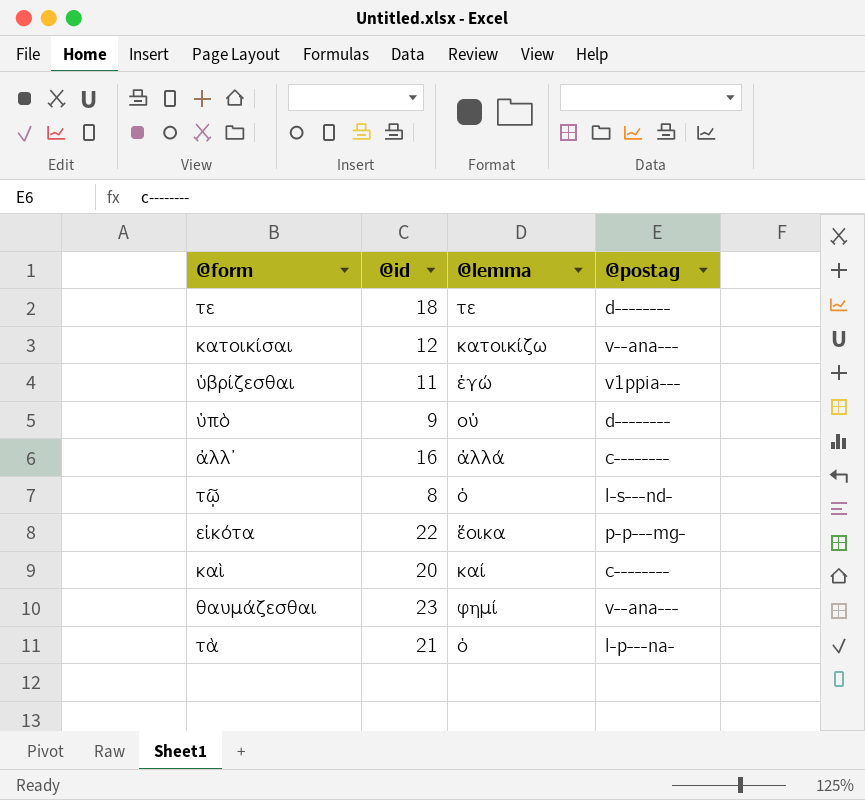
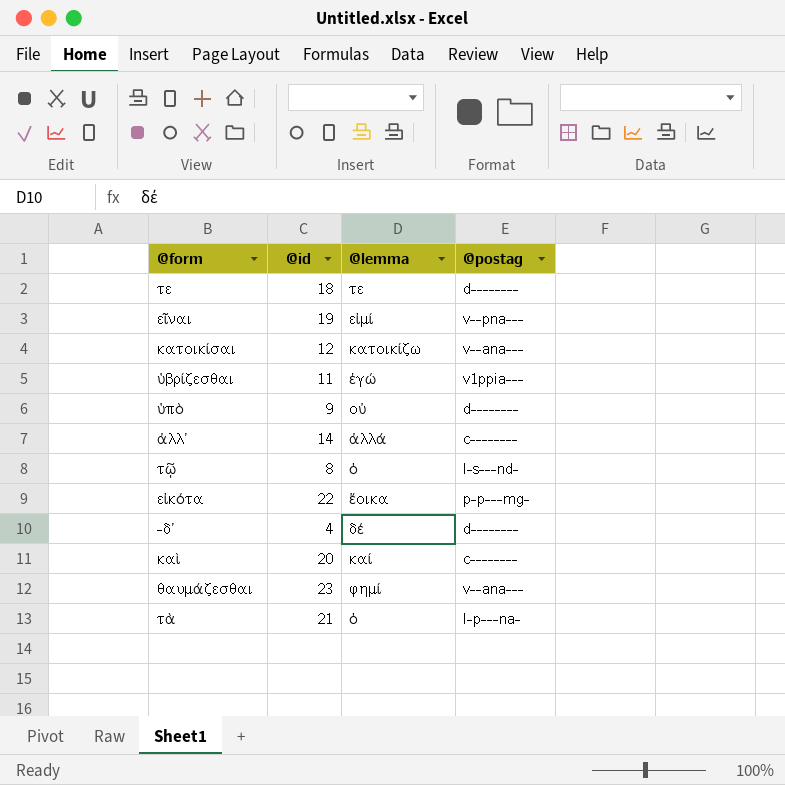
row εἶναι: none -> 19 | εἰμί | v--pna---
ἀλλ᾽ | @id: 16 -> 14
row -δ᾽: none -> 4 | δέ | d--------

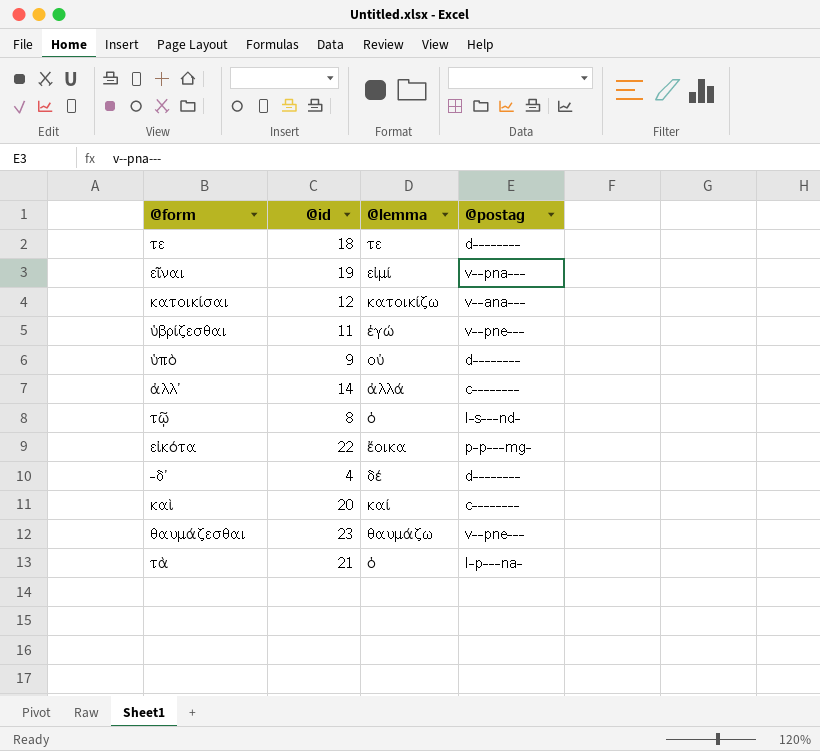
ὑβρίζεσθαι | @postag: v1ppia--- -> v--pne---
θαυμάζεσθαι | @lemma: φημί -> θαυμάζω
θαυμάζεσθαι | @postag: v--ana--- -> v--pne---

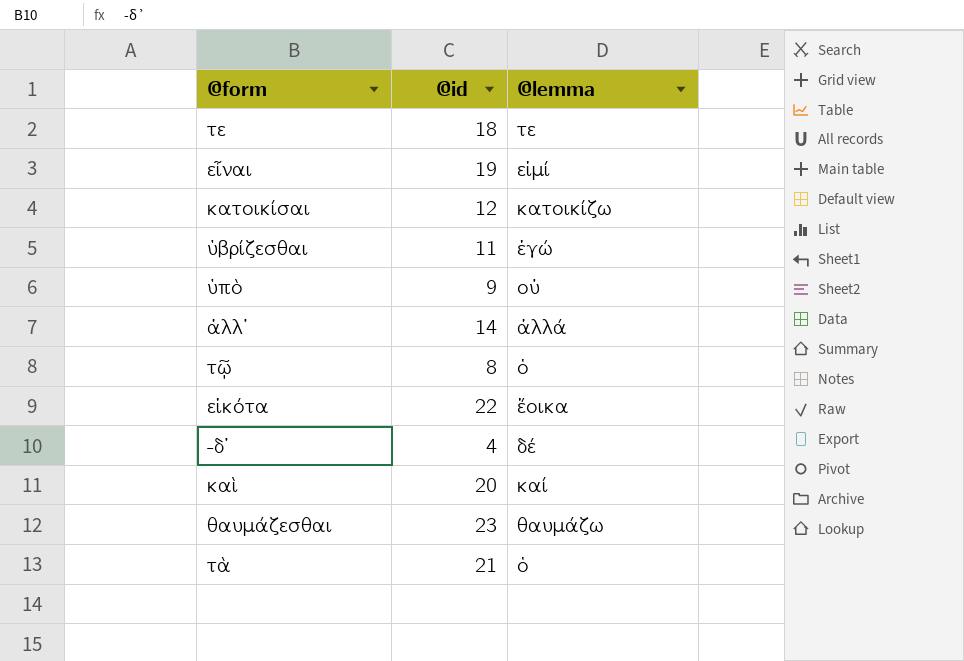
column @postag | position: 4 -> none

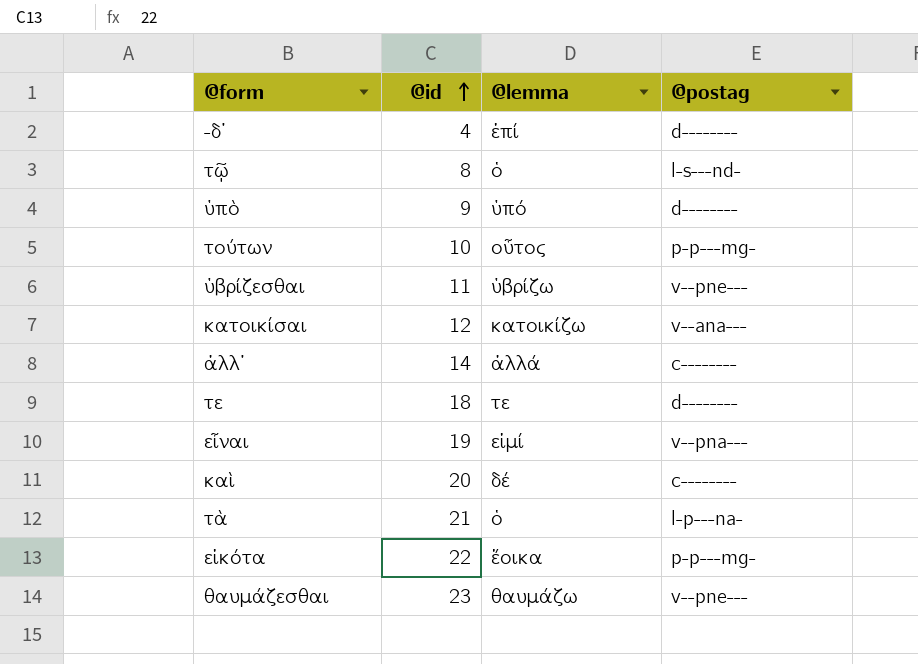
row order: none -> @id ascending
column @postag | position: none -> 4
-δ᾽ | @lemma: δέ -> ἐπί
ὑπὸ | @lemma: οὐ -> ὑπό
row τούτων: none -> 10 | οὗτος | p-p---mg-
ὑβρίζεσθαι | @lemma: ἐγώ -> ὑβρίζω
καὶ | @lemma: καί -> δέ

